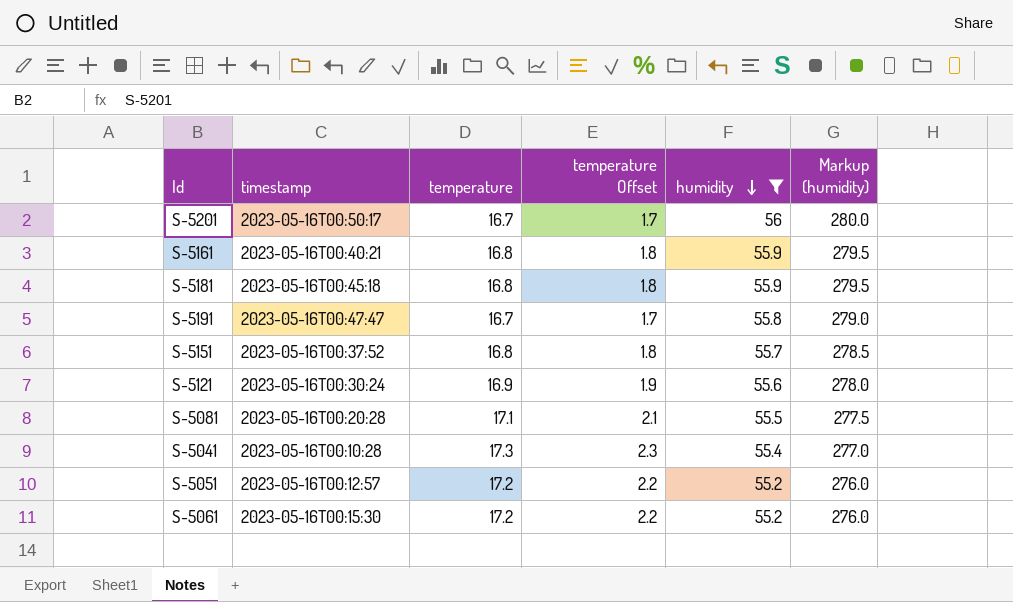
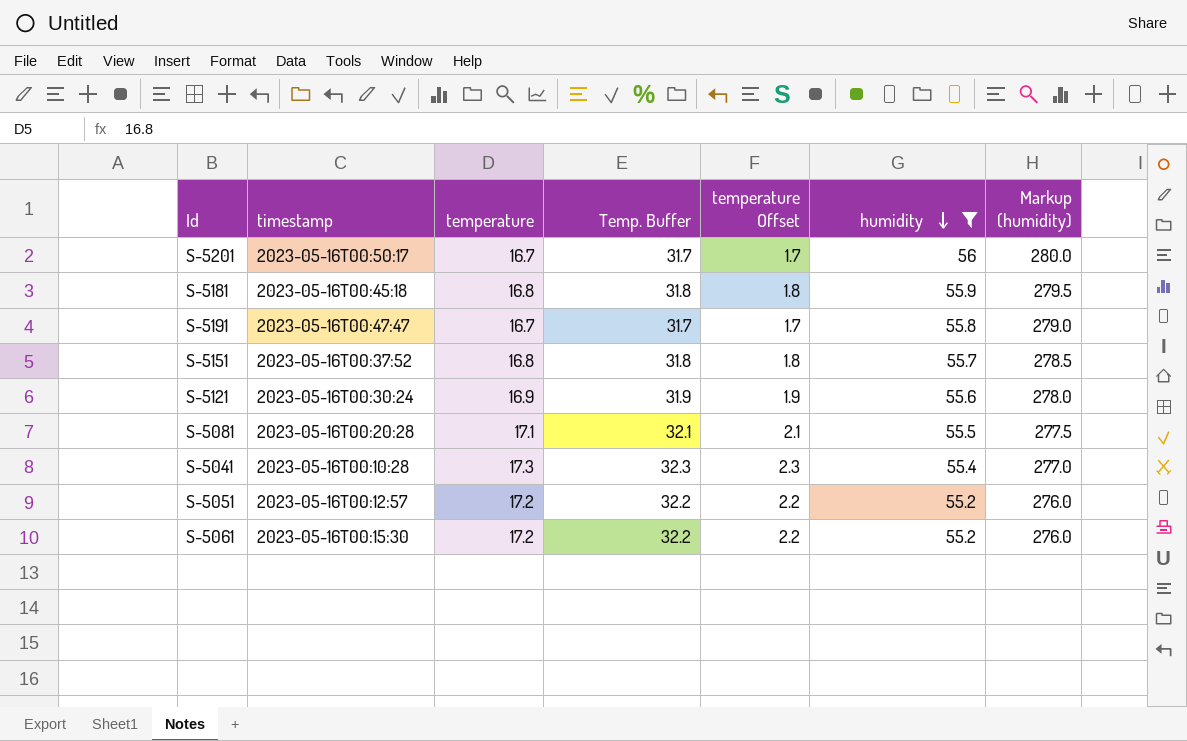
column Temp. Buffer | formula: none -> [temperature] + 15
row S-5161: 2023-05-16T00:40:21 | 16.8 | 1.8 | 55.9 | 279.5 -> none

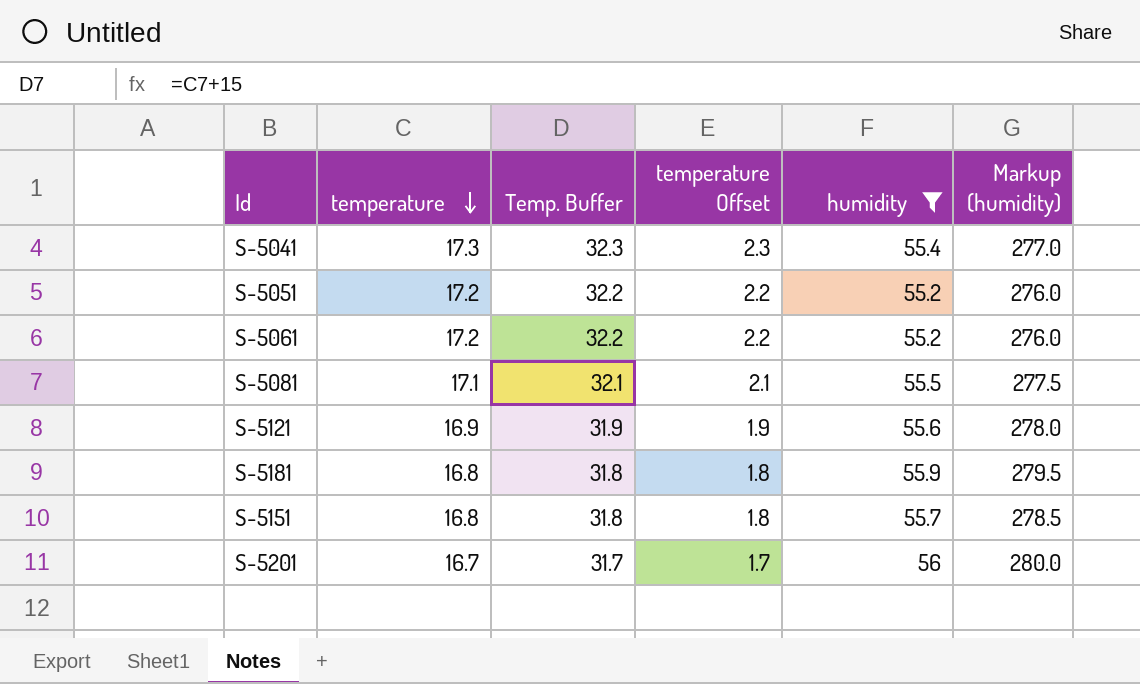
row order: humidity descending -> temperature descending
column timestamp | position: 2 -> none
row S-5191: 2023-05-16T00:47:47 | 16.7 | 31.7 | 1.7 | 55.8 | 279.0 -> none

